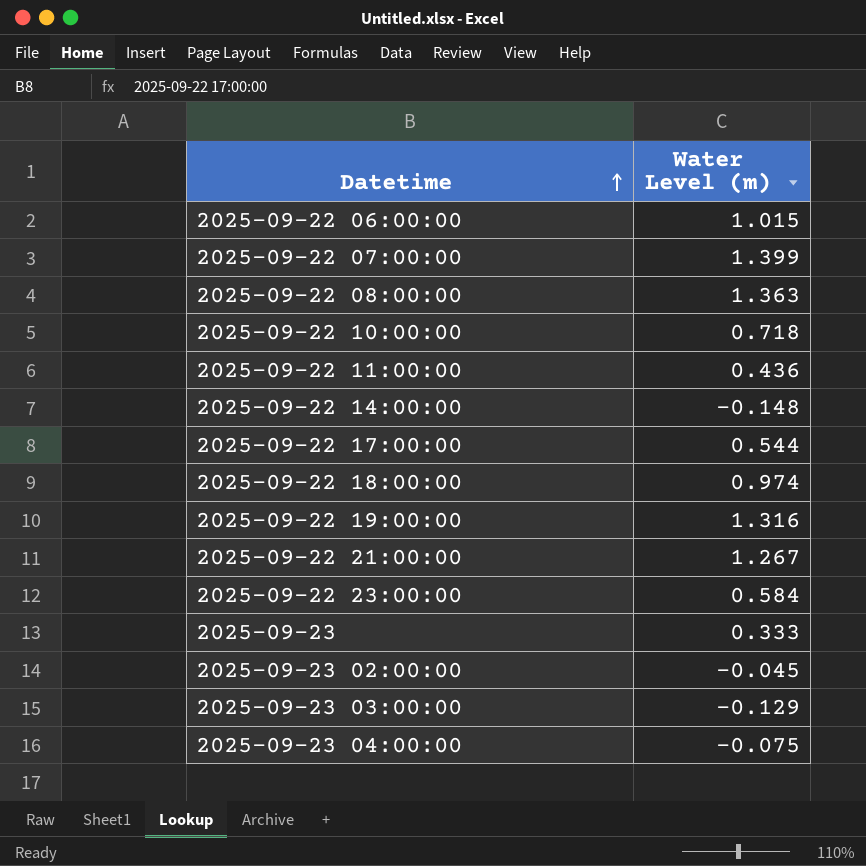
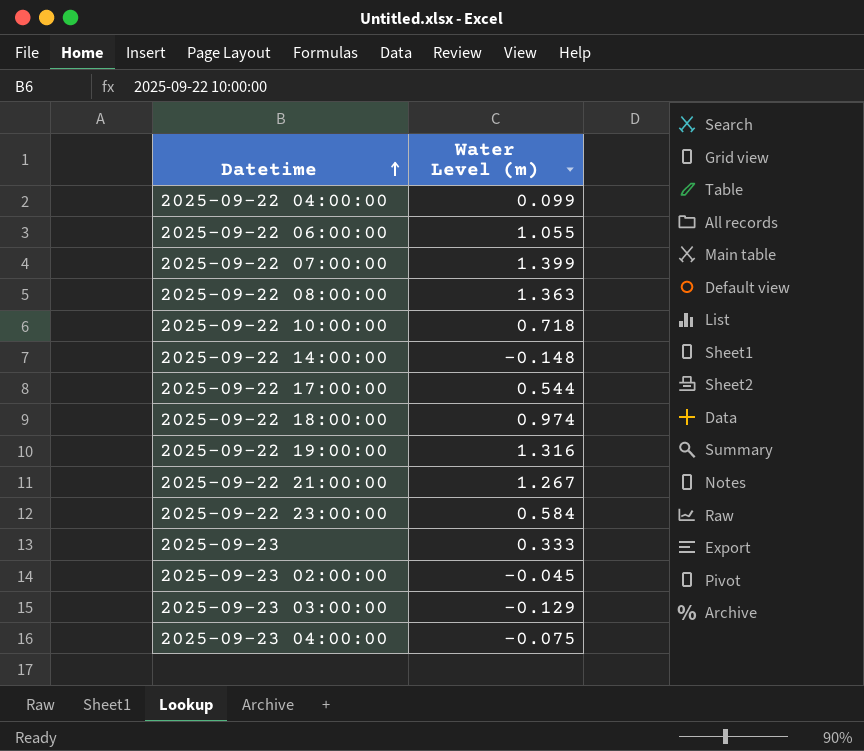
row 2025-09-22 11:00:00: 0.436 -> none
row 2025-09-22 04:00:00: none -> 0.099
2025-09-22 06:00:00 | Water Level (m): 1.015 -> 1.055

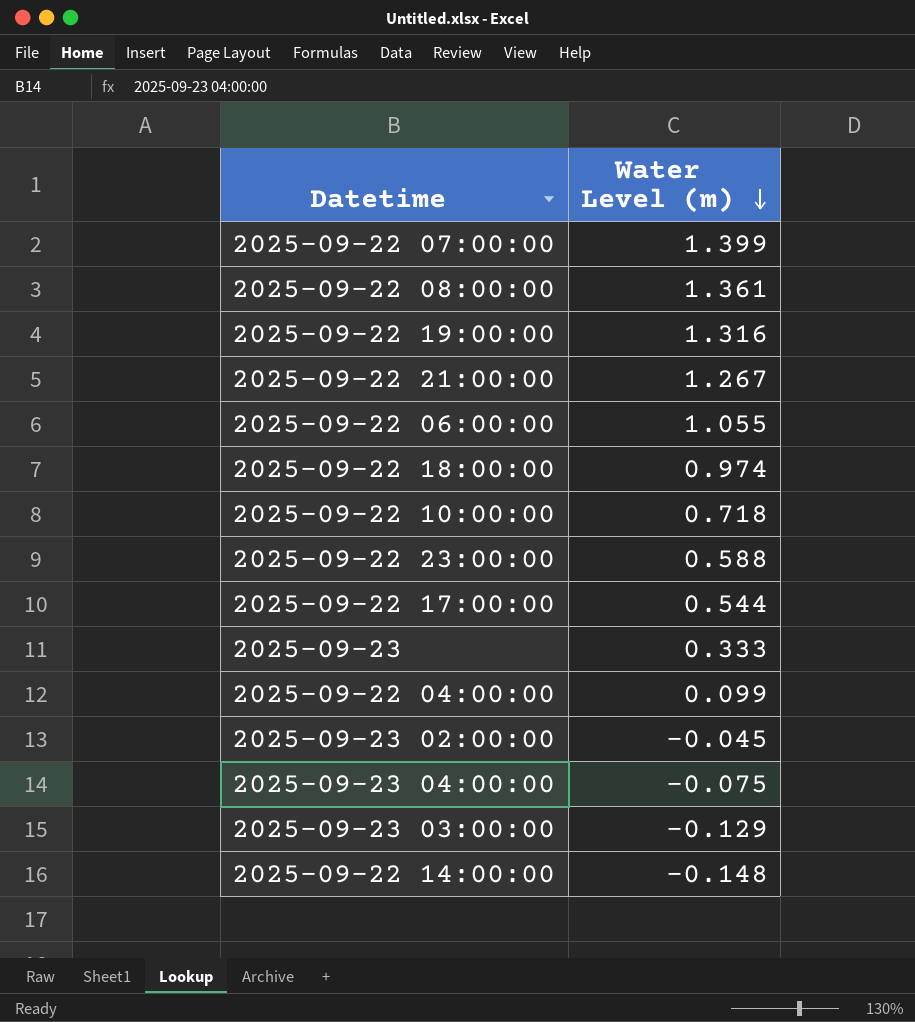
row order: Datetime ascending -> Water Level (m) descending
2025-09-22 08:00:00 | Water Level (m): 1.363 -> 1.361
2025-09-22 23:00:00 | Water Level (m): 0.584 -> 0.588

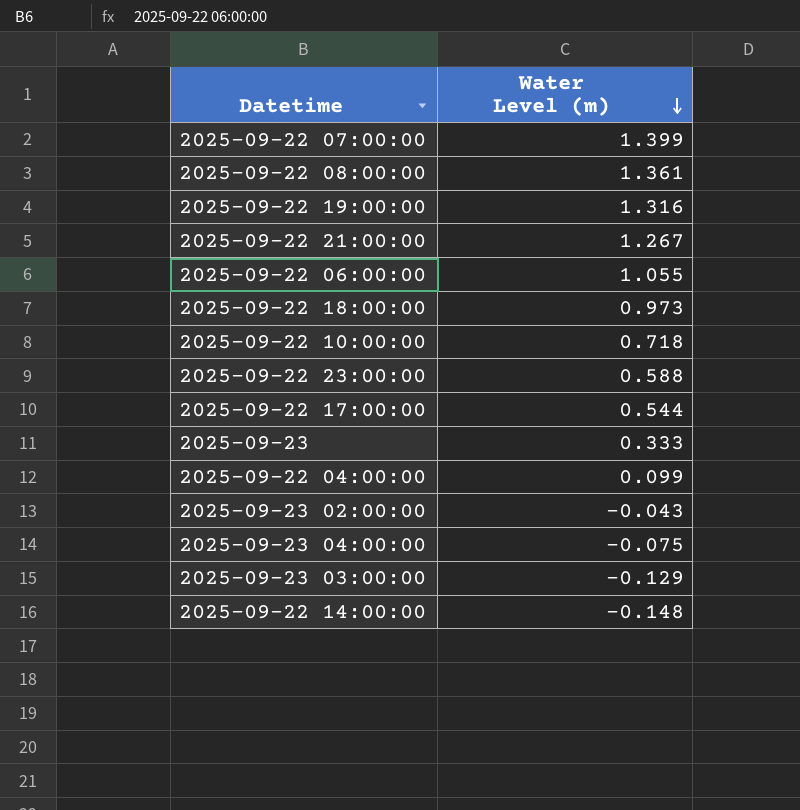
2025-09-22 18:00:00 | Water Level (m): 0.974 -> 0.973
2025-09-23 02:00:00 | Water Level (m): -0.045 -> -0.043

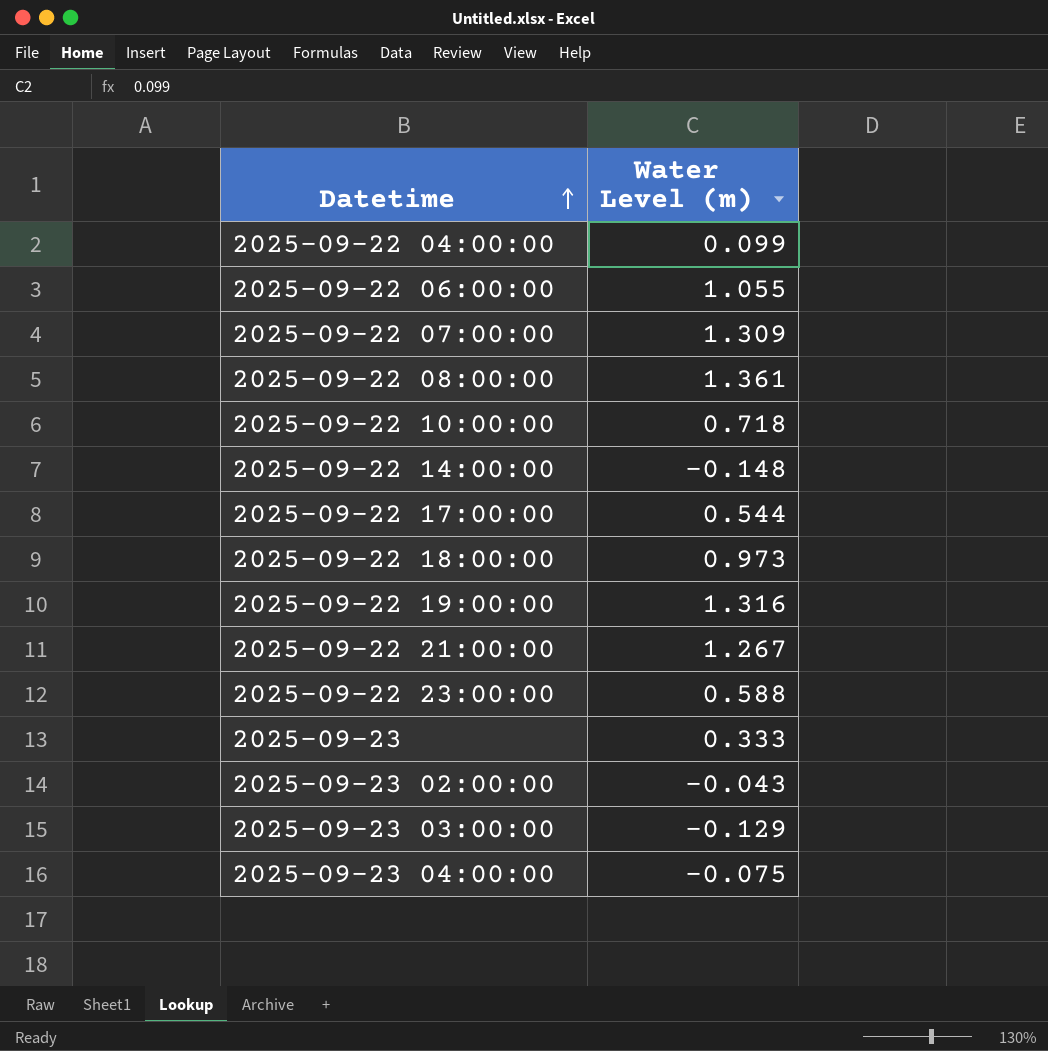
row order: Water Level (m) descending -> Datetime ascending
2025-09-22 07:00:00 | Water Level (m): 1.399 -> 1.309

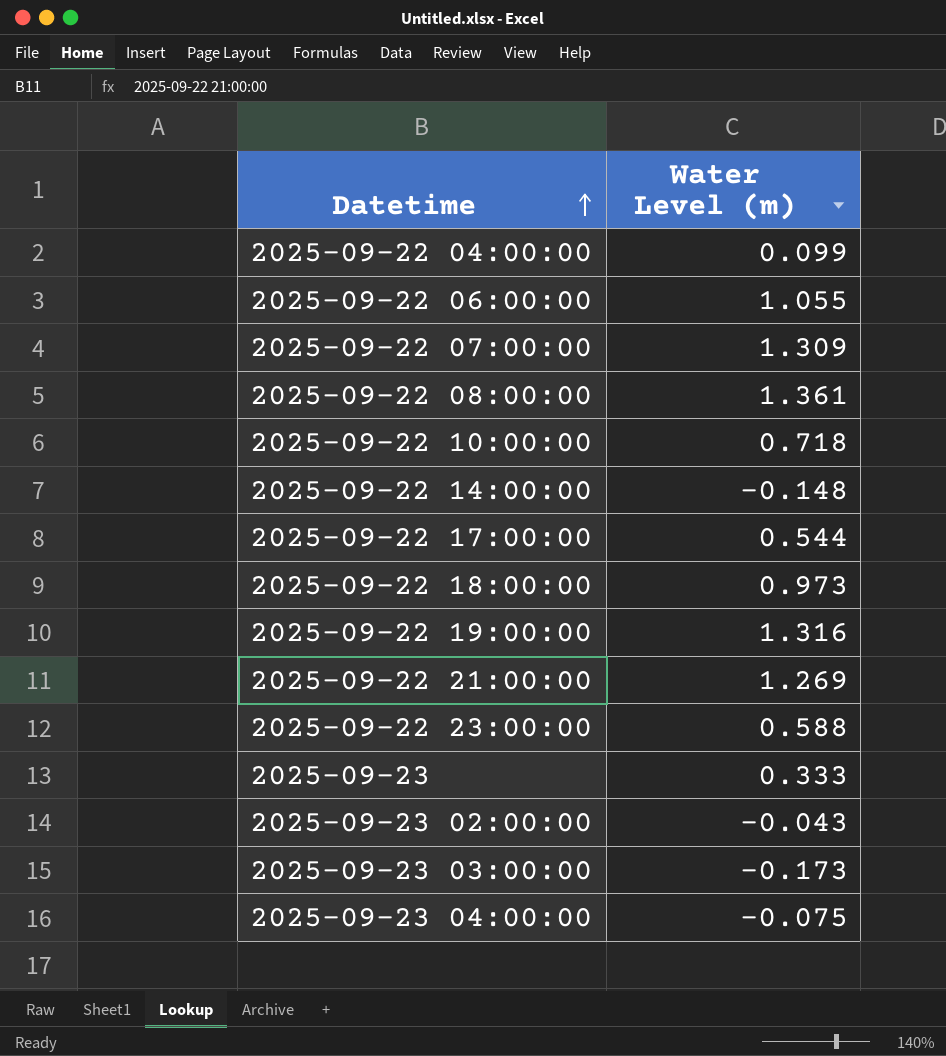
2025-09-22 21:00:00 | Water Level (m): 1.267 -> 1.269
2025-09-23 03:00:00 | Water Level (m): -0.129 -> -0.173

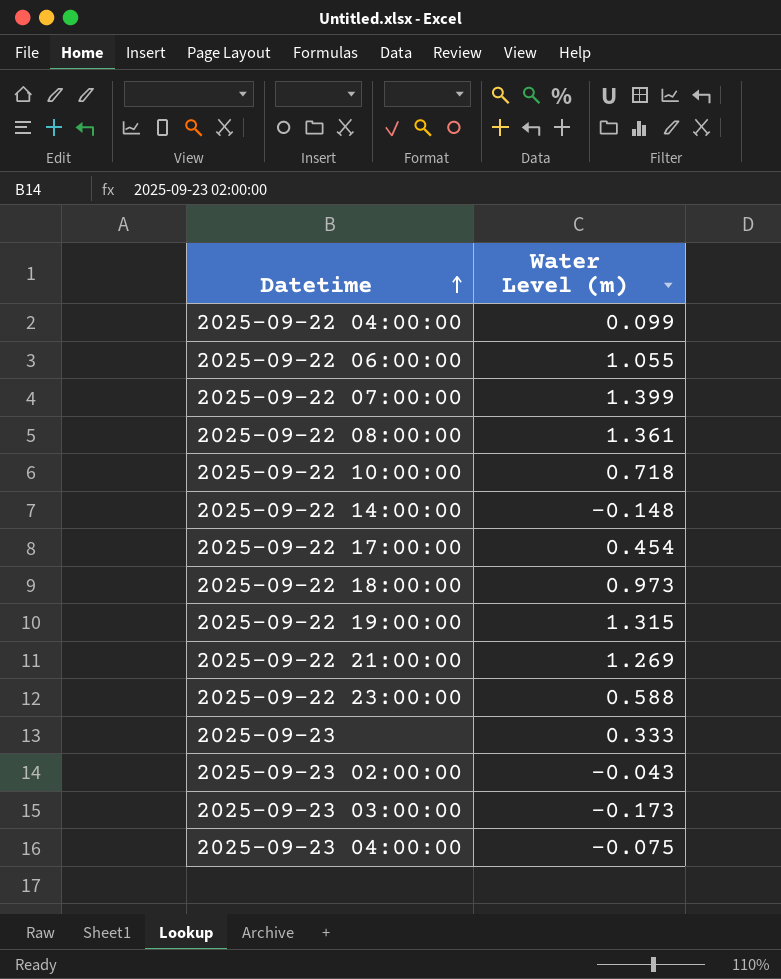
2025-09-22 07:00:00 | Water Level (m): 1.309 -> 1.399
2025-09-22 17:00:00 | Water Level (m): 0.544 -> 0.454
2025-09-22 19:00:00 | Water Level (m): 1.316 -> 1.315

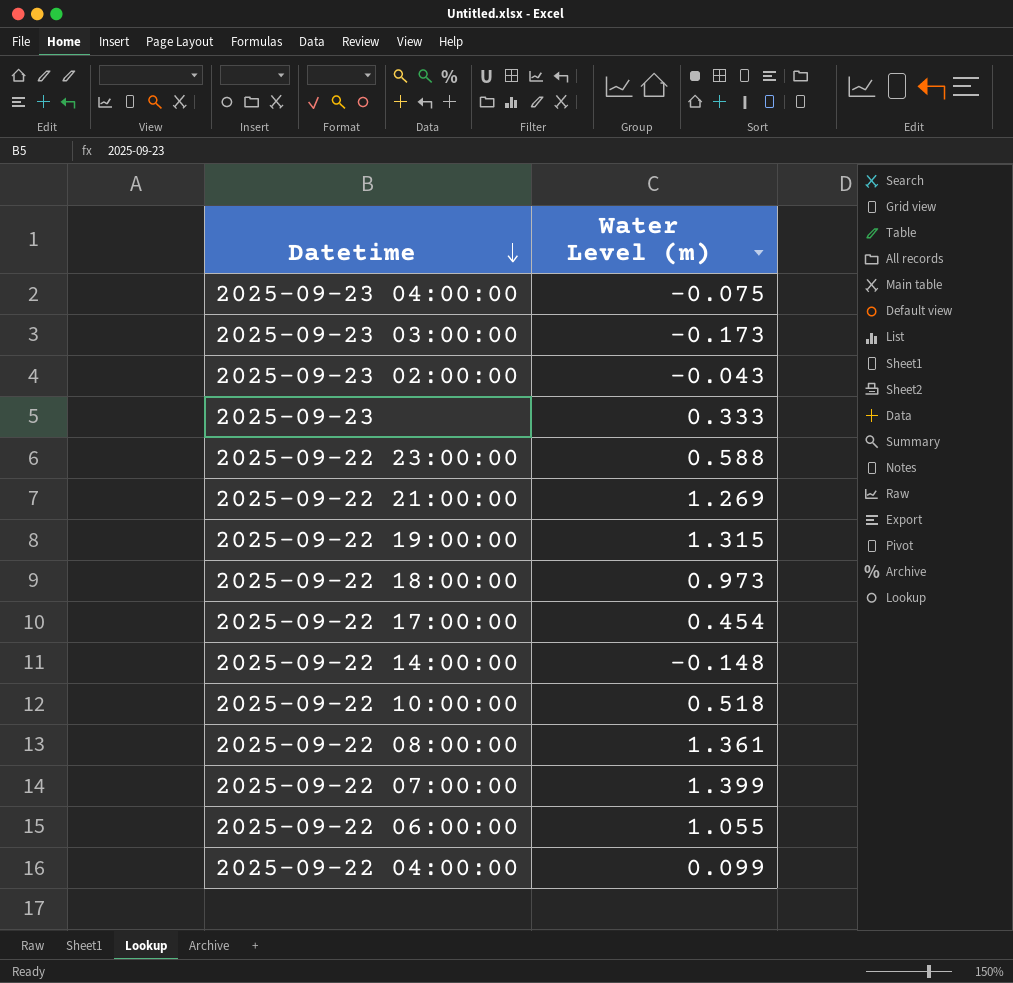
row order: Datetime ascending -> Datetime descending
2025-09-22 10:00:00 | Water Level (m): 0.718 -> 0.518

